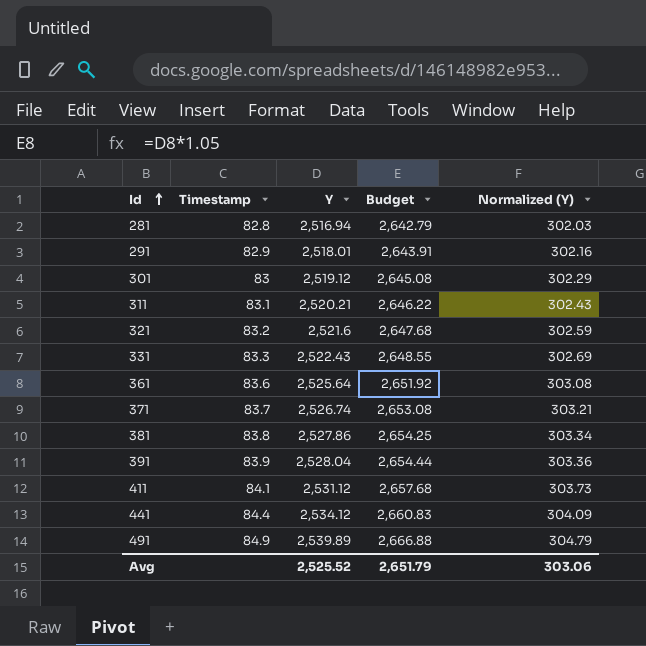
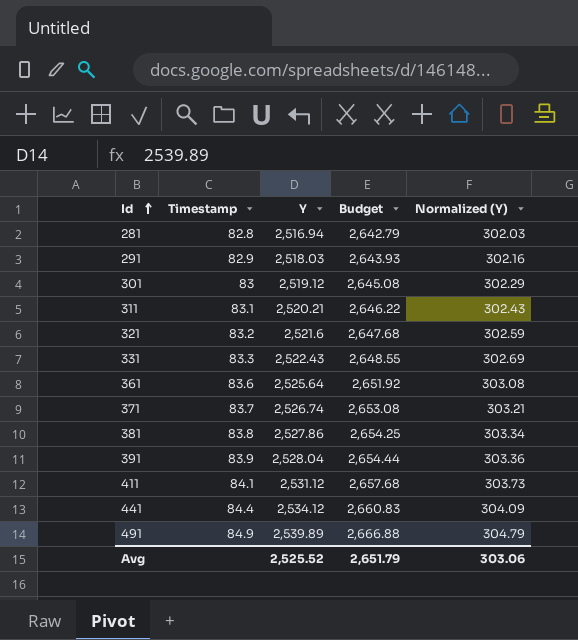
291 | Y: 2,518.01 -> 2,518.03
291 | Budget: 2,643.91 -> 2,643.93

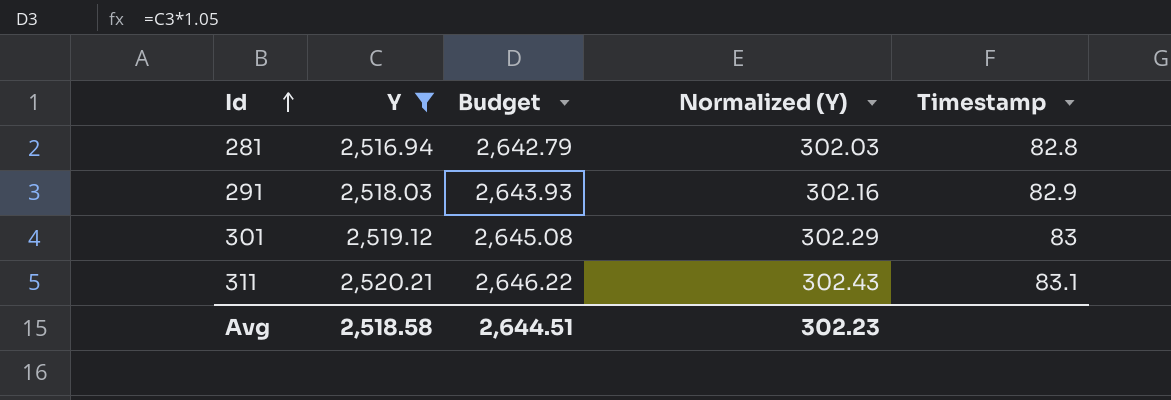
filter: none -> Y <= 2,520.21
column Timestamp | position: 2 -> 5
Avg | Y: 2,525.52 -> 2,518.58
Avg | Budget: 2,651.79 -> 2,644.51
Avg | Normalized (Y): 303.06 -> 302.23

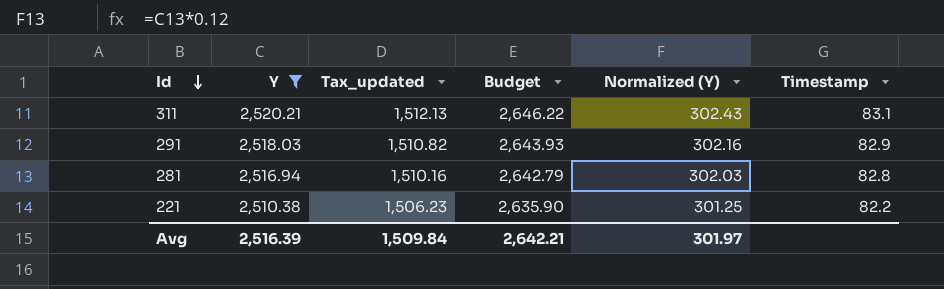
row order: Id ascending -> Id descending
column Tax_updated | formula: none -> [Y] * 0.6
row 301: 2,519.12 | 2,645.08 | 302.29 | 83 -> none
row 221: none -> 2,510.38 | 1,506.23 | 2,635.90 | 301.25 | 82.2
Avg | Y: 2,518.58 -> 2,516.39
Avg | Budget: 2,644.51 -> 2,642.21
Avg | Normalized (Y): 302.23 -> 301.97

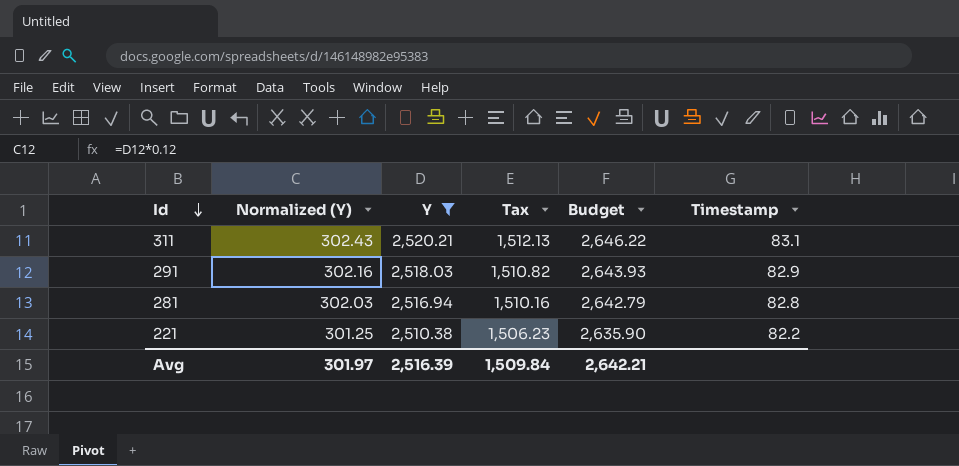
column Normalized (Y) | position: 5 -> 2
column name: Tax_updated -> Tax

